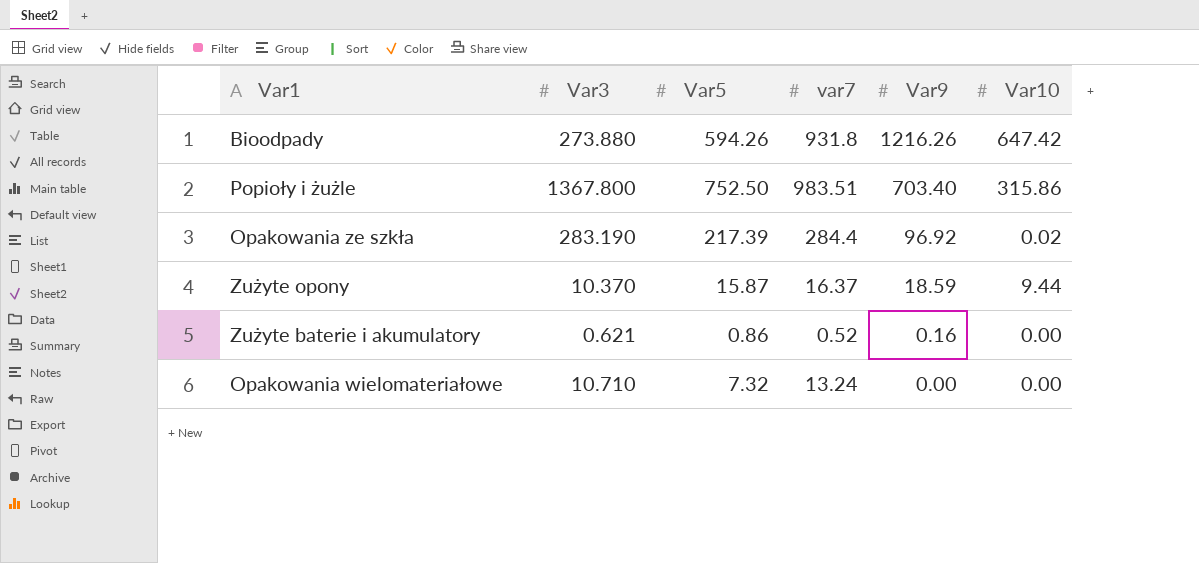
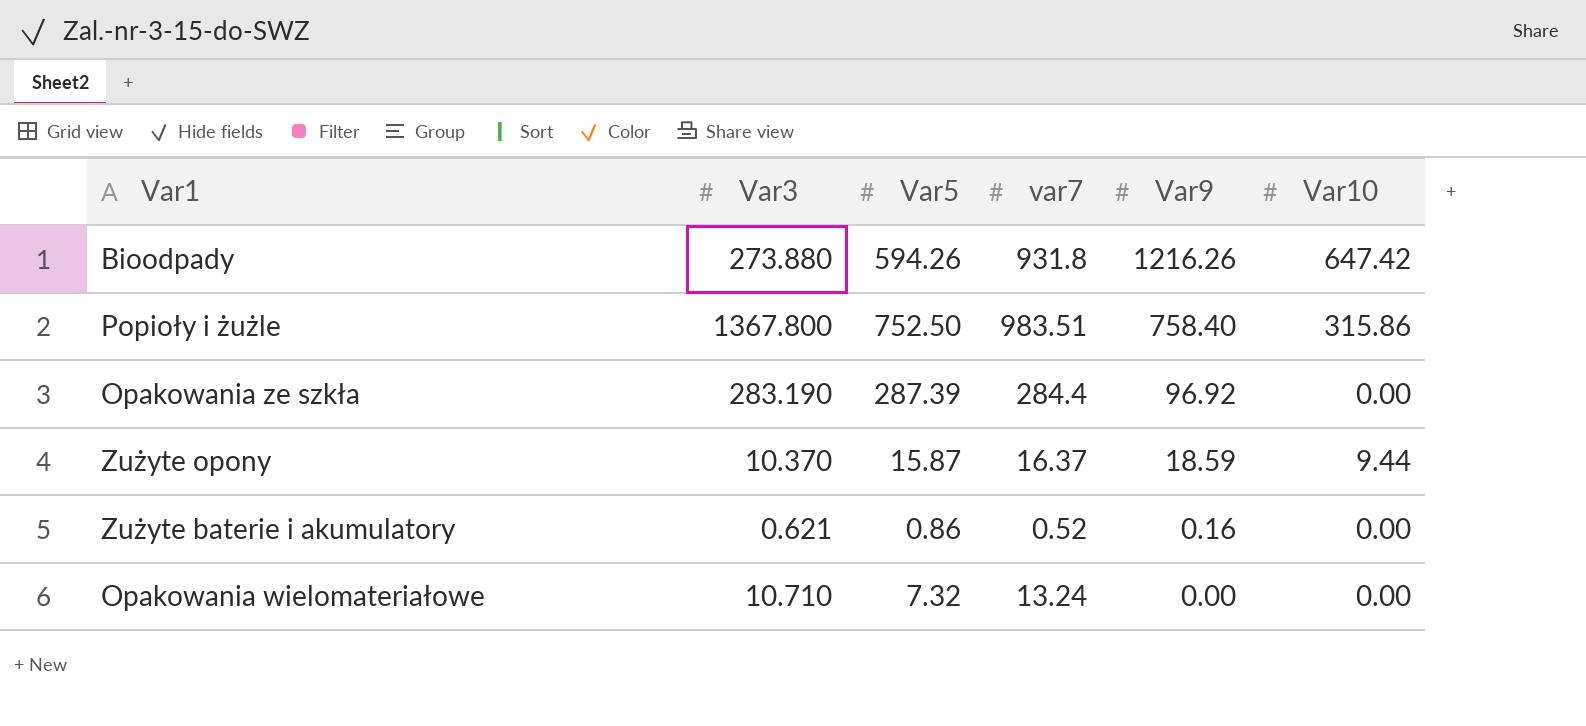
Popioły i żużle | Var9: 703.40 -> 758.40
Opakowania ze szkła | Var5: 217.39 -> 287.39
Opakowania ze szkła | Var10: 0.02 -> 0.00

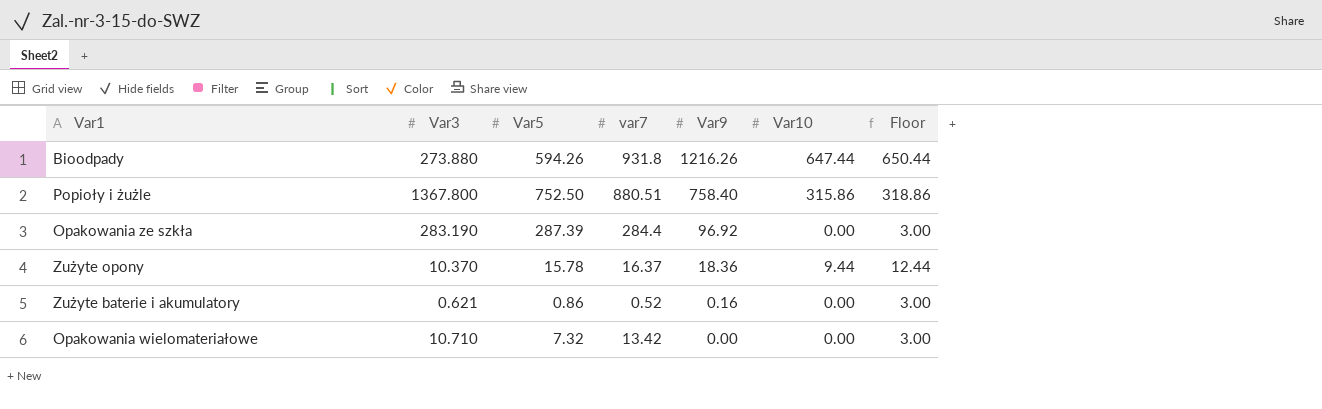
column Floor | formula: none -> [Var10] + 3
Bioodpady | Var10: 647.42 -> 647.44
Popioły i żużle | var7: 983.51 -> 880.51
Zużyte opony | Var5: 15.87 -> 15.78
Zużyte opony | Var9: 18.59 -> 18.36
Opakowania wielomateriałowe | var7: 13.24 -> 13.42

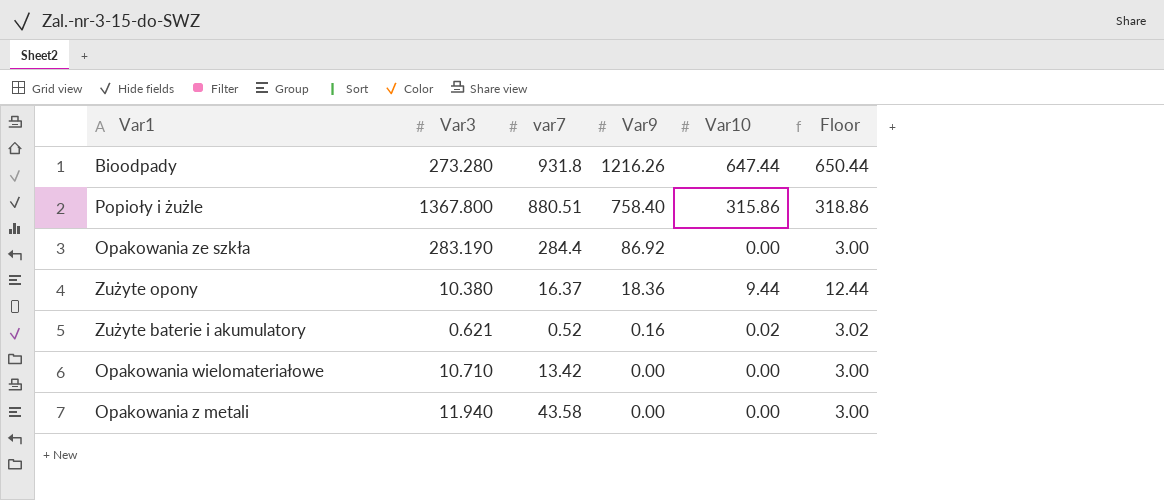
column Var5 | position: 3 -> none
Bioodpady | Var3: 273.880 -> 273.280
Opakowania ze szkła | Var9: 96.92 -> 86.92
Zużyte opony | Var3: 10.370 -> 10.380
Zużyte baterie i akumulatory | Var10: 0.00 -> 0.02
Zużyte baterie i akumulatory | Floor: 3.00 -> 3.02
row Opakowania z metali: none -> 11.940 | 43.58 | 0.00 | 0.00 | 3.00

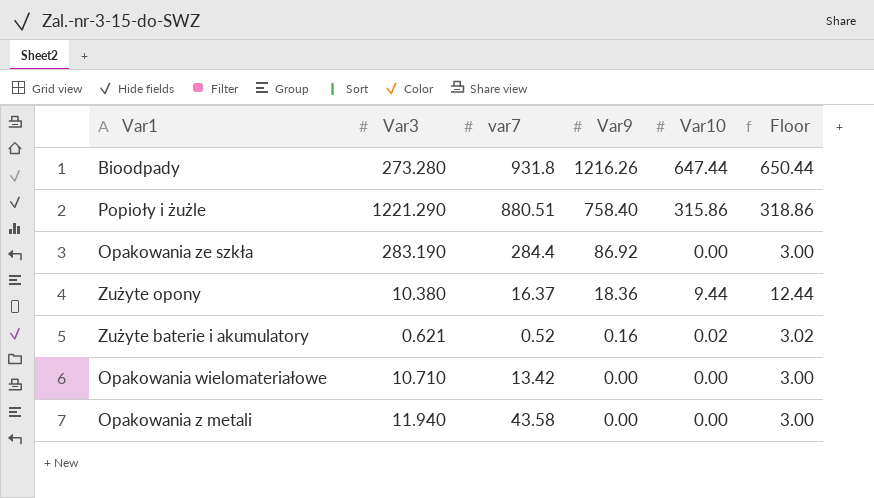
Popioły i żużle | Var3: 1367.800 -> 1221.290

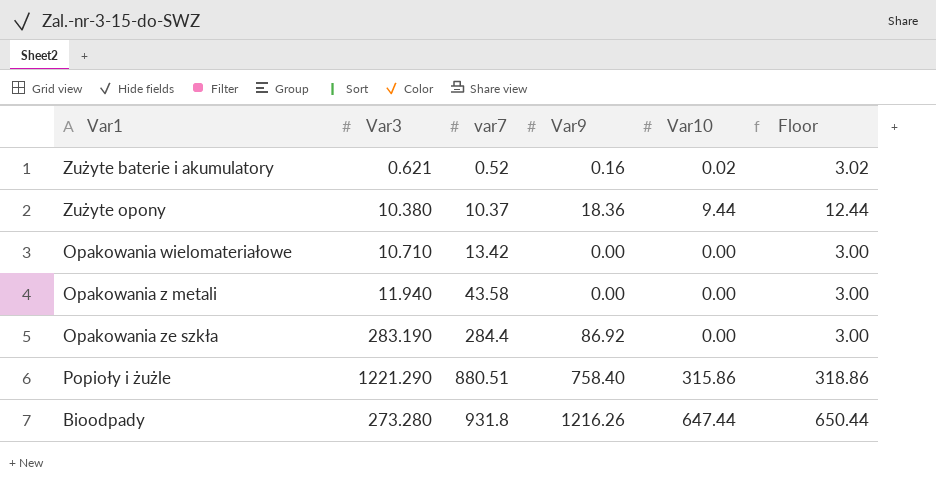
row order: Var9 descending -> var7 ascending
Zużyte opony | var7: 16.37 -> 10.37

